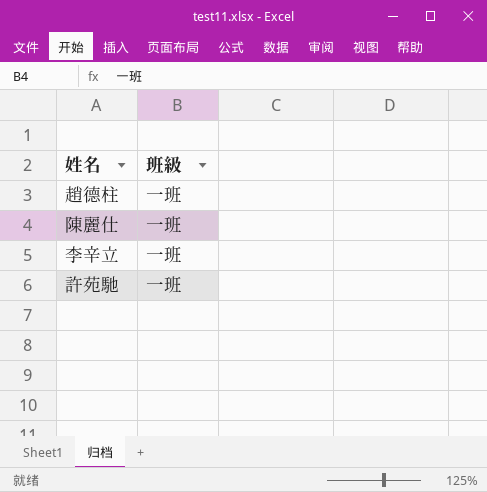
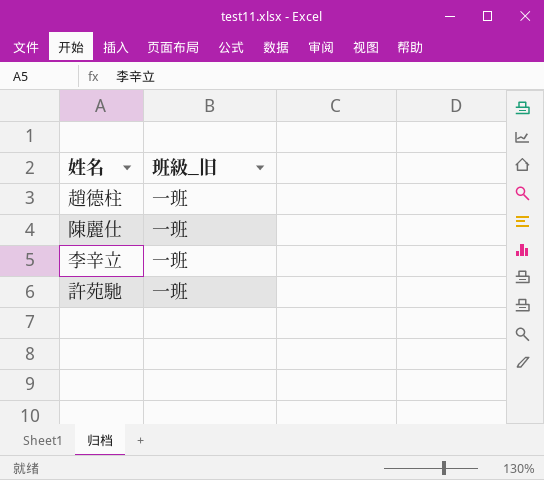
column name: 班級 -> 班級_旧

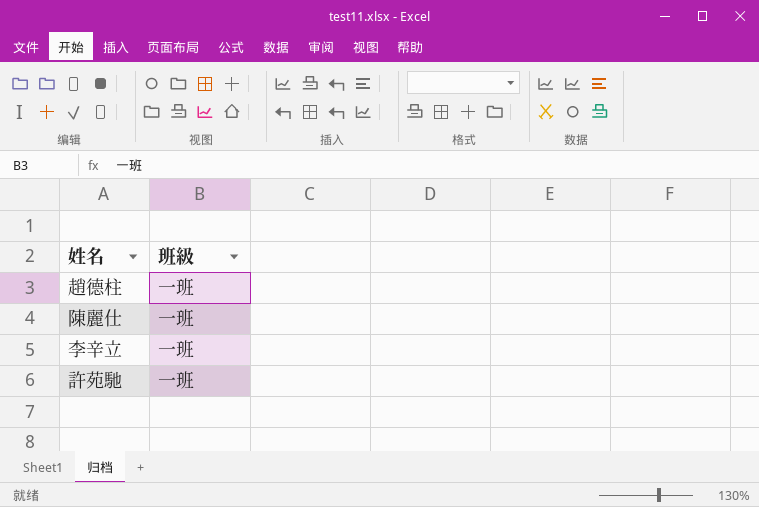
column name: 班級_旧 -> 班級

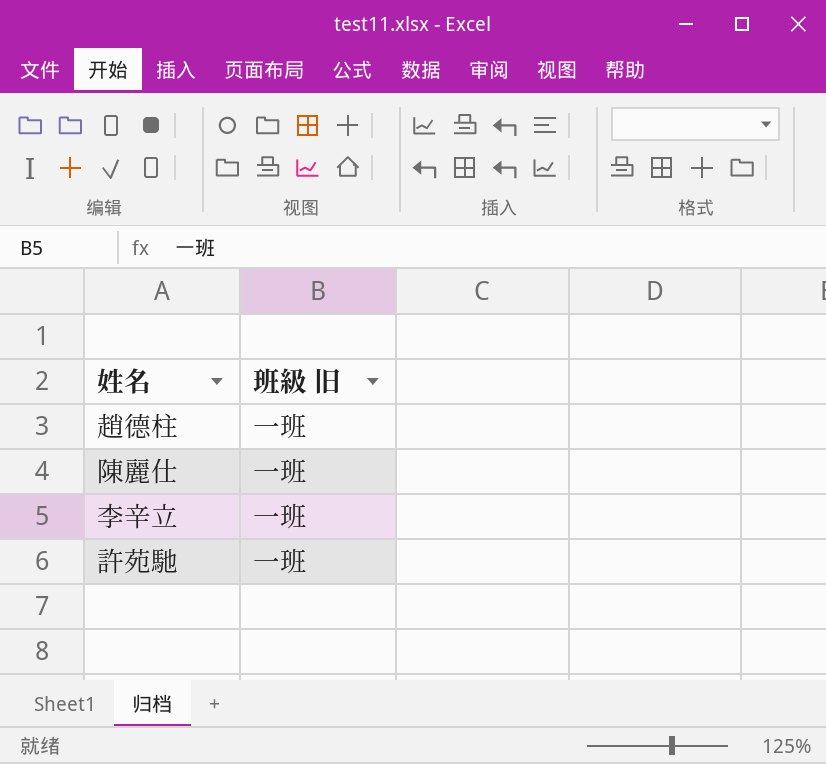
column name: 班級 -> 班級 旧

